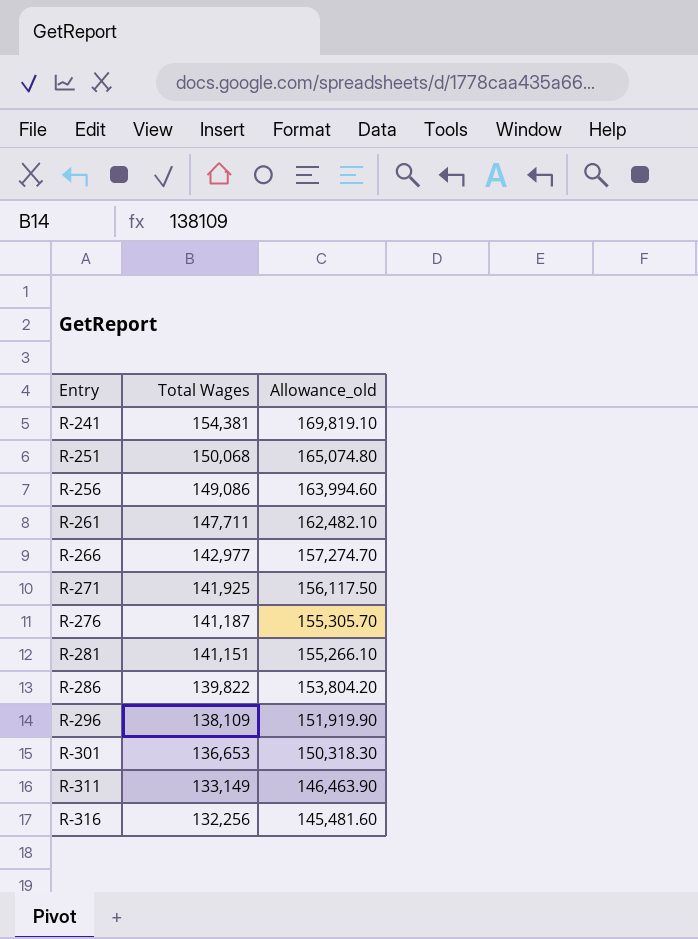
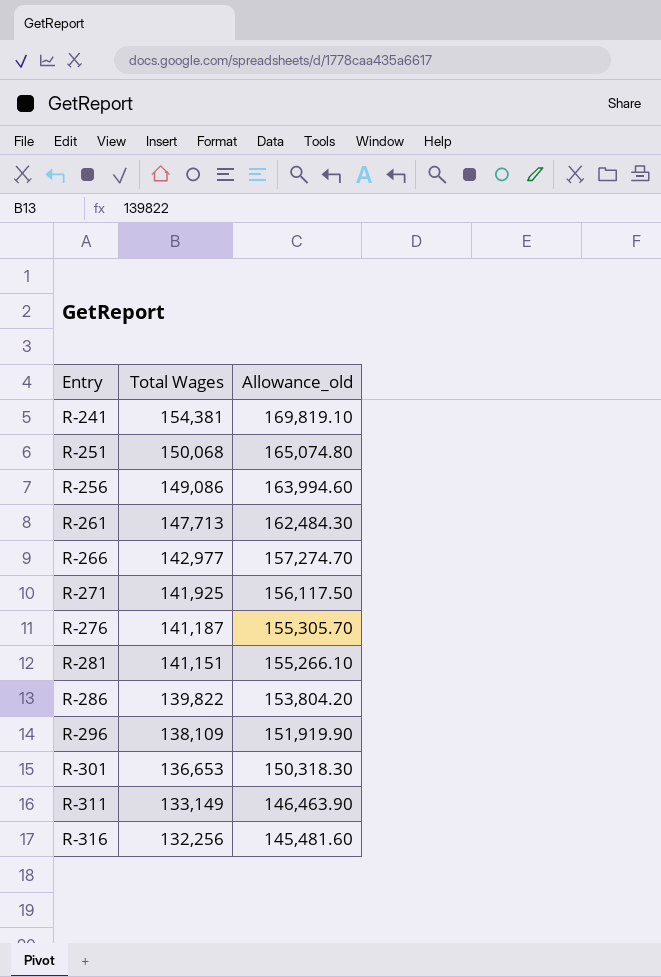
R-261 | Total Wages: 147,711 -> 147,713
R-261 | Allowance_old: 162,482.10 -> 162,484.30

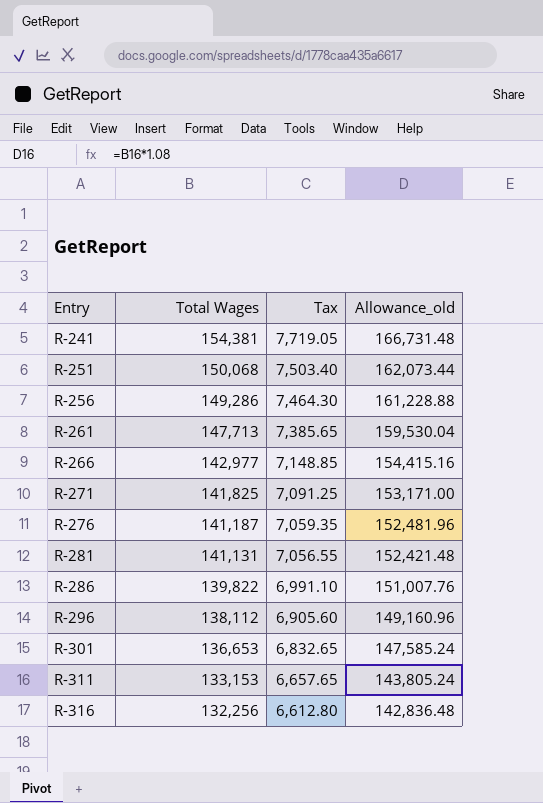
column Tax | formula: none -> [Total Wages] * 0.05
column Allowance_old | formula: [Total Wages] * 1.1 -> [Total Wages] * 1.08
R-256 | Total Wages: 149,086 -> 149,286
R-271 | Total Wages: 141,925 -> 141,825
R-281 | Total Wages: 141,151 -> 141,131
R-296 | Total Wages: 138,109 -> 138,112
R-311 | Total Wages: 133,149 -> 133,153

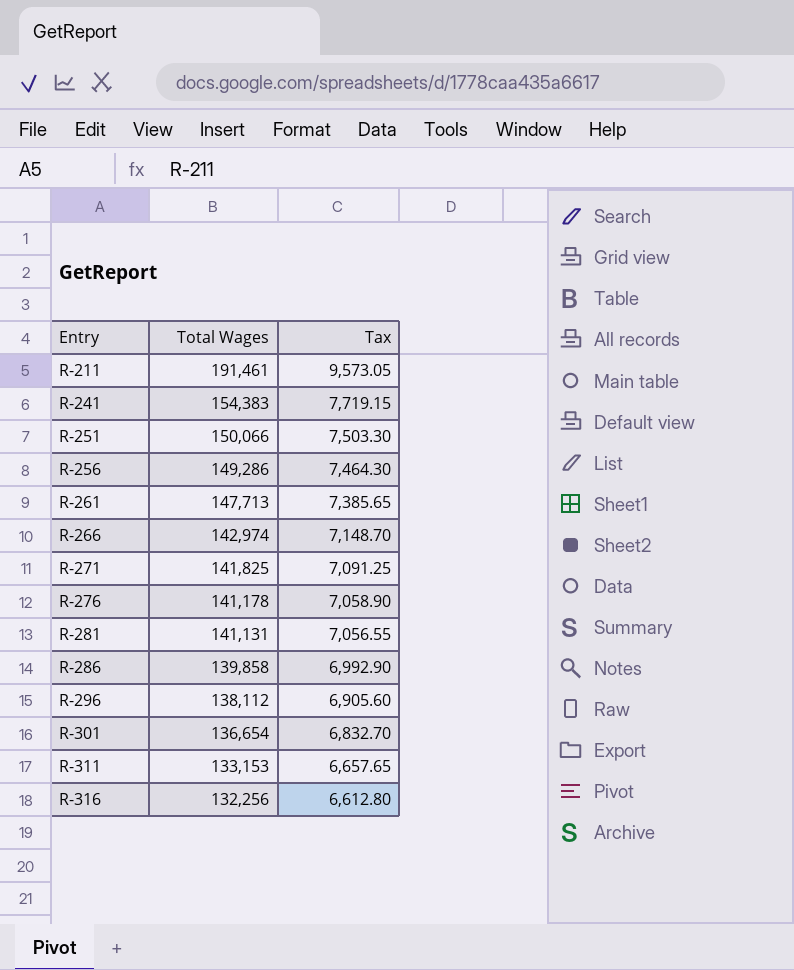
column Allowance_old | formula: [Total Wages] * 1.08 -> none
row R-211: none -> 191,461 | 9,573.05
R-241 | Total Wages: 154,381 -> 154,383
R-241 | Tax: 7,719.05 -> 7,719.15
R-251 | Total Wages: 150,068 -> 150,066
R-251 | Tax: 7,503.40 -> 7,503.30
R-266 | Total Wages: 142,977 -> 142,974
R-266 | Tax: 7,148.85 -> 7,148.70
R-276 | Total Wages: 141,187 -> 141,178
R-276 | Tax: 7,059.35 -> 7,058.90
R-286 | Total Wages: 139,822 -> 139,858
R-286 | Tax: 6,991.10 -> 6,992.90
R-301 | Total Wages: 136,653 -> 136,654
R-301 | Tax: 6,832.65 -> 6,832.70

